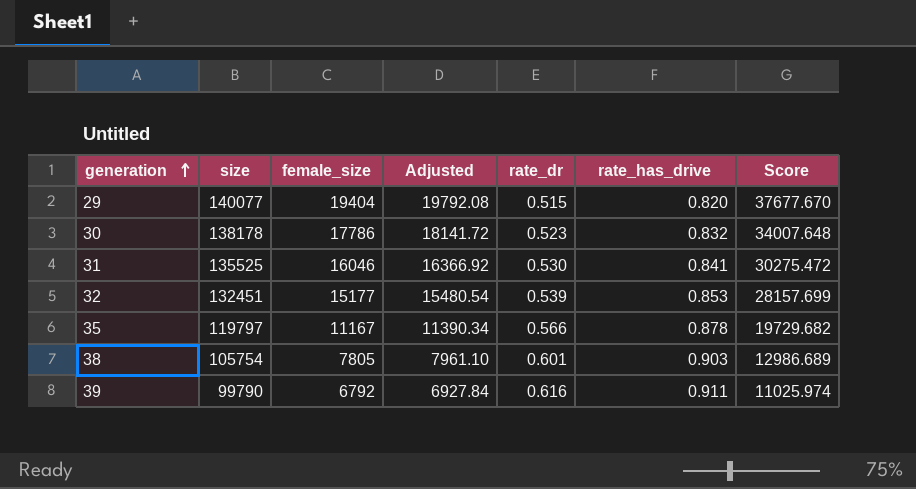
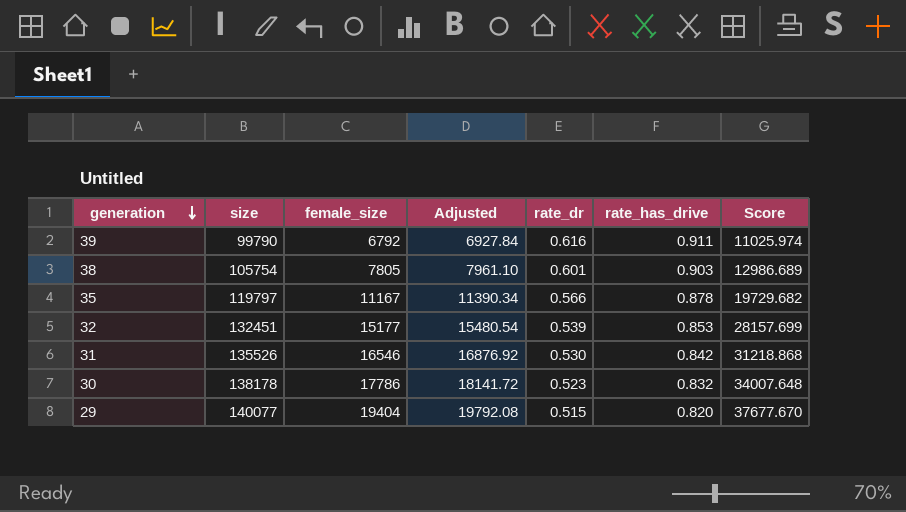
row order: generation ascending -> generation descending
31 | size: 135525 -> 135526
31 | female_size: 16046 -> 16546
31 | Adjusted: 16366.92 -> 16876.92
31 | rate_has_drive: 0.841 -> 0.842
31 | Score: 30275.472 -> 31218.868

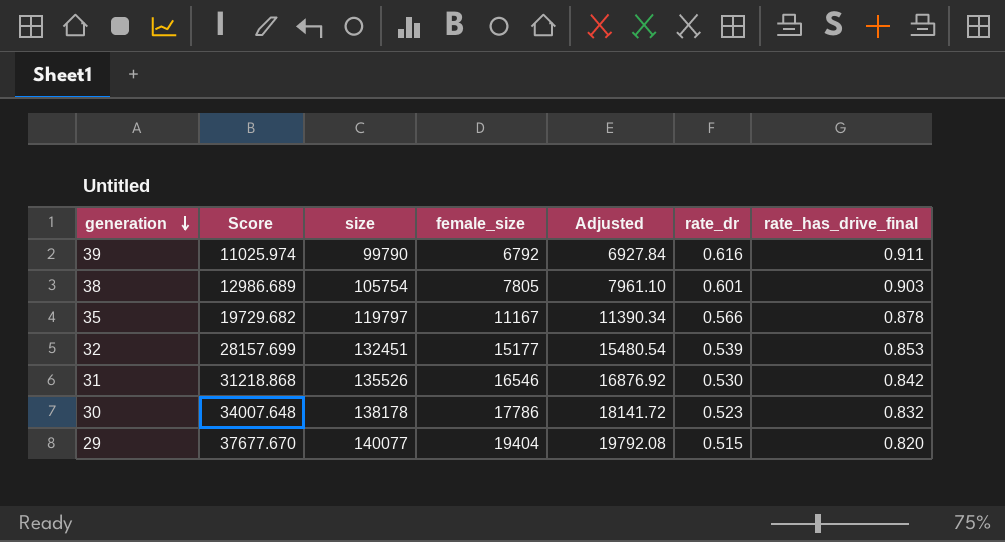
column Score | position: 7 -> 2
column name: rate_has_drive -> rate_has_drive_final

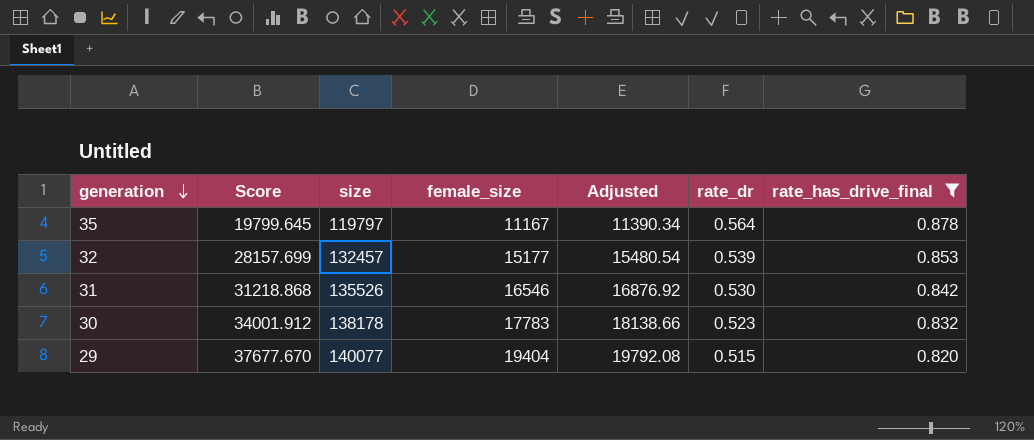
filter: none -> rate_has_drive_final <= 0.878
35 | Score: 19729.682 -> 19799.645
35 | rate_dr: 0.566 -> 0.564
32 | size: 132451 -> 132457
30 | Score: 34007.648 -> 34001.912
30 | female_size: 17786 -> 17783
30 | Adjusted: 18141.72 -> 18138.66

